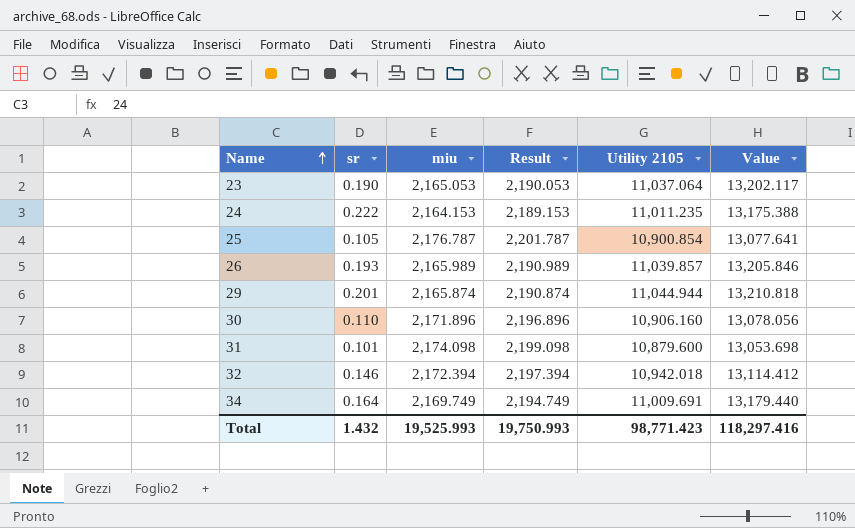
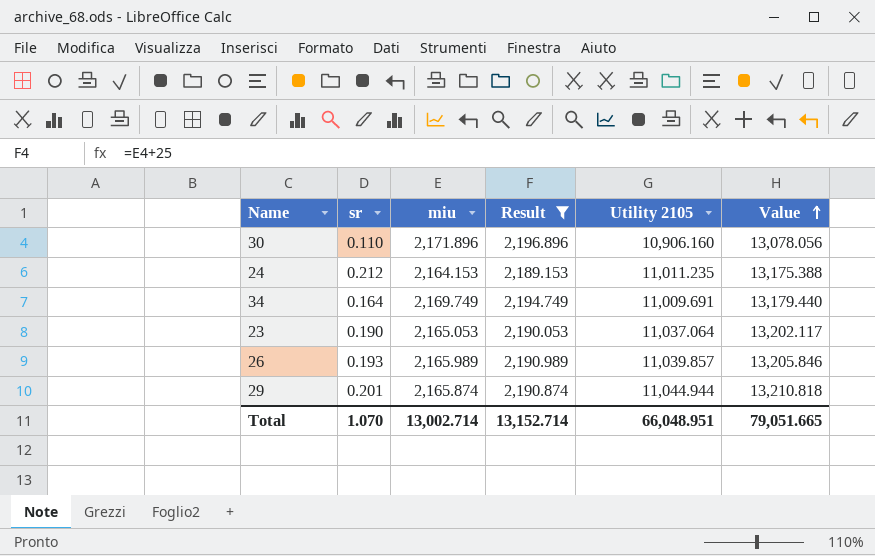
filter: none -> Result <= 2,196.896
row order: Name ascending -> Value ascending
24 | sr: 0.222 -> 0.212
Total | sr: 1.432 -> 1.070
Total | miu: 19,525.993 -> 13,002.714
Total | Result: 19,750.993 -> 13,152.714
Total | Utility 2105: 98,771.423 -> 66,048.951
Total | Value: 118,297.416 -> 79,051.665

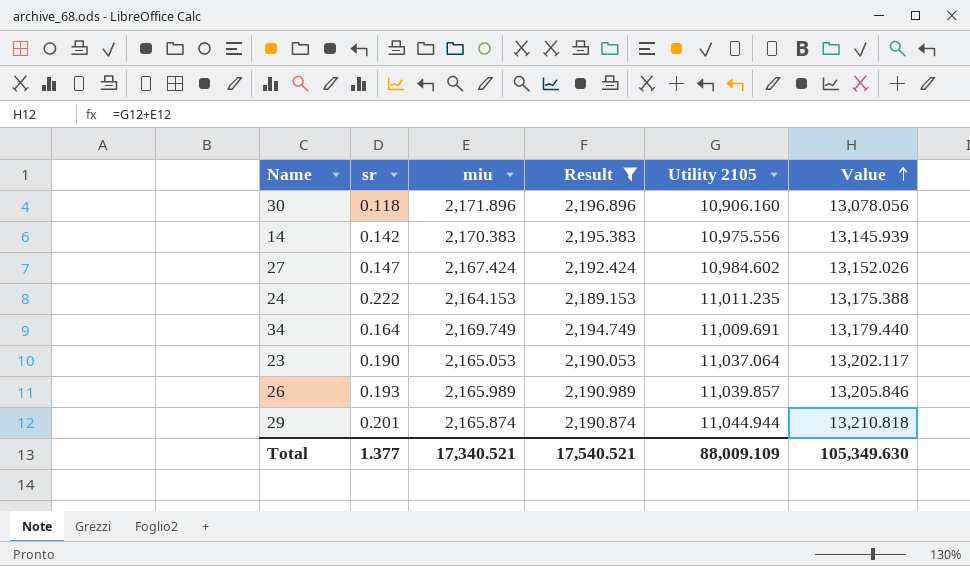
30 | sr: 0.110 -> 0.118
row 14: none -> 0.142 | 2,170.383 | 2,195.383 | 10,975.556 | 13,145.939
row 27: none -> 0.147 | 2,167.424 | 2,192.424 | 10,984.602 | 13,152.026
24 | sr: 0.212 -> 0.222
Total | sr: 1.070 -> 1.377
Total | miu: 13,002.714 -> 17,340.521
Total | Result: 13,152.714 -> 17,540.521
Total | Utility 2105: 66,048.951 -> 88,009.109
Total | Value: 79,051.665 -> 105,349.630

